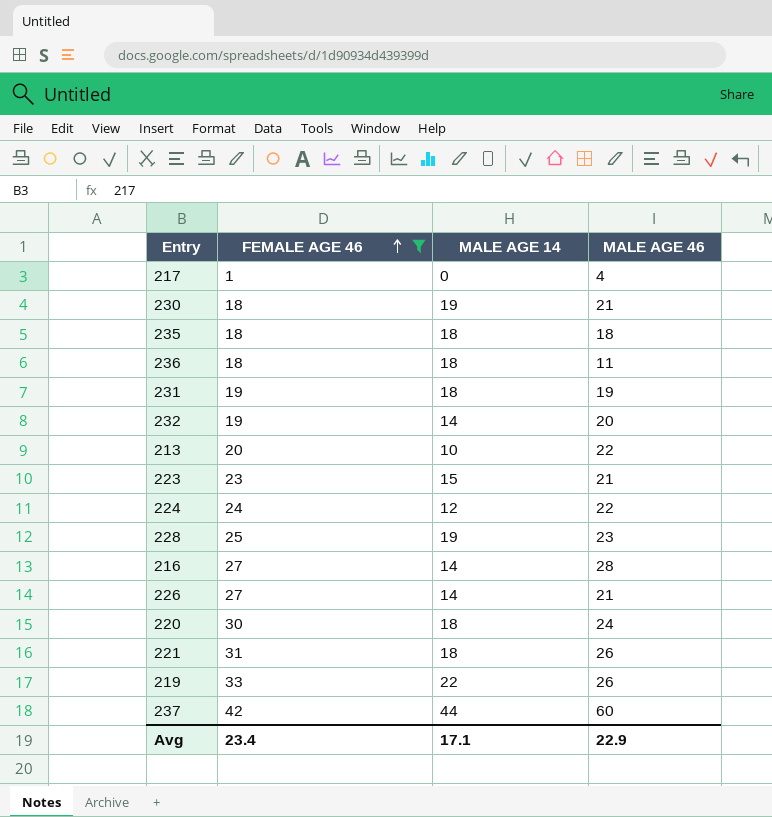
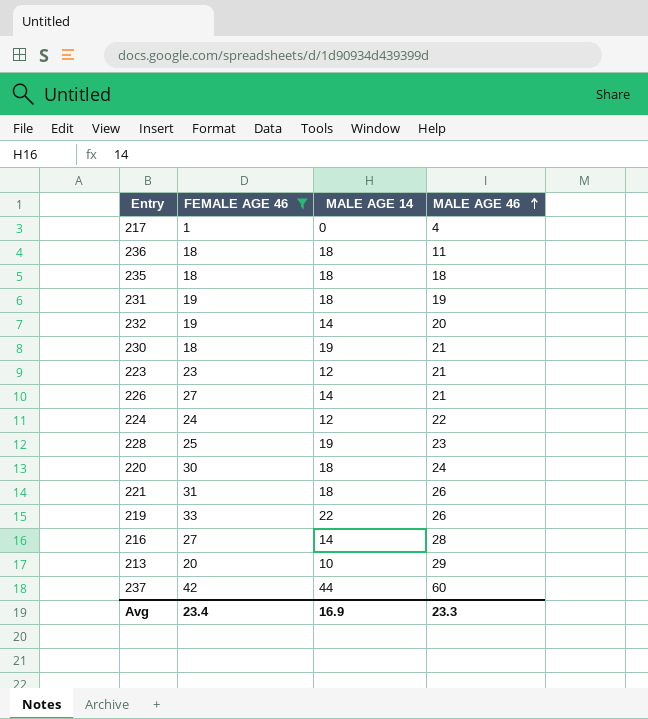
row order: FEMALE AGE 46 ascending -> MALE AGE 46 ascending
223 | MALE AGE 14: 15 -> 12
213 | MALE AGE 46: 22 -> 29
Avg | MALE AGE 14: 17.1 -> 16.9
Avg | MALE AGE 46: 22.9 -> 23.3

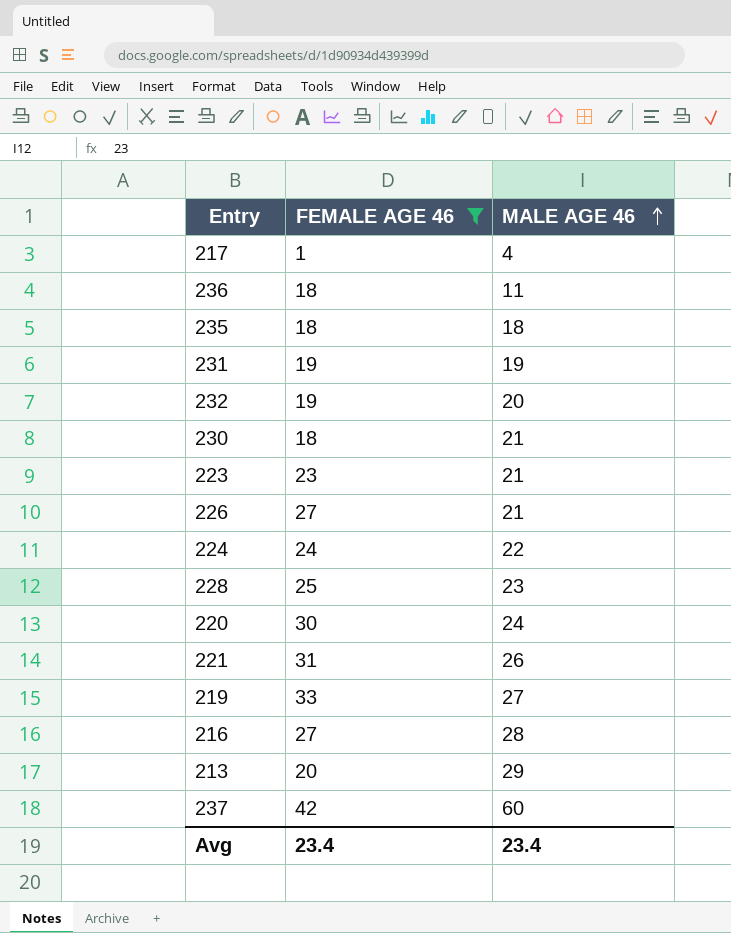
column MALE AGE 14 | position: 3 -> none
219 | MALE AGE 46: 26 -> 27
Avg | MALE AGE 46: 23.3 -> 23.4

